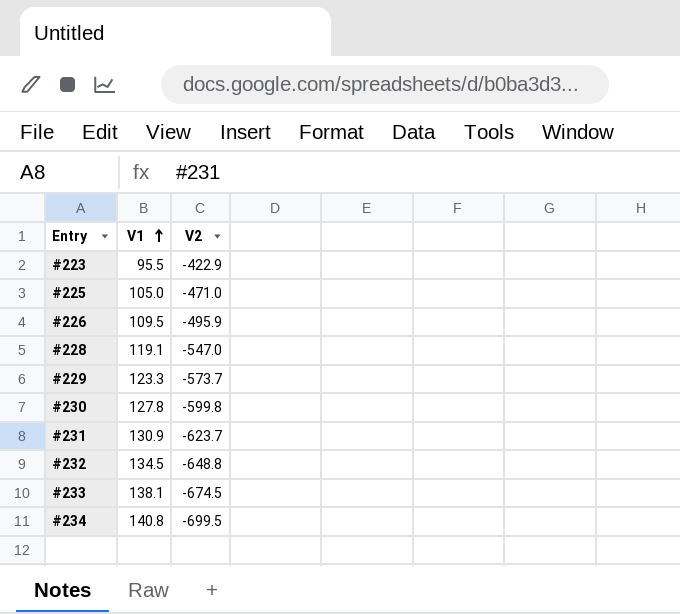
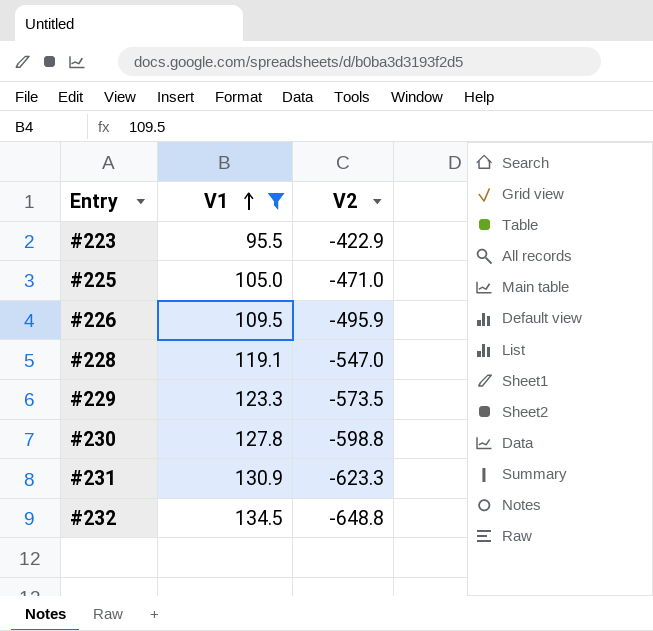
filter: none -> V1 <= 134.5
#229 | V2: -573.7 -> -573.5
#230 | V2: -599.8 -> -598.8
#231 | V2: -623.7 -> -623.3

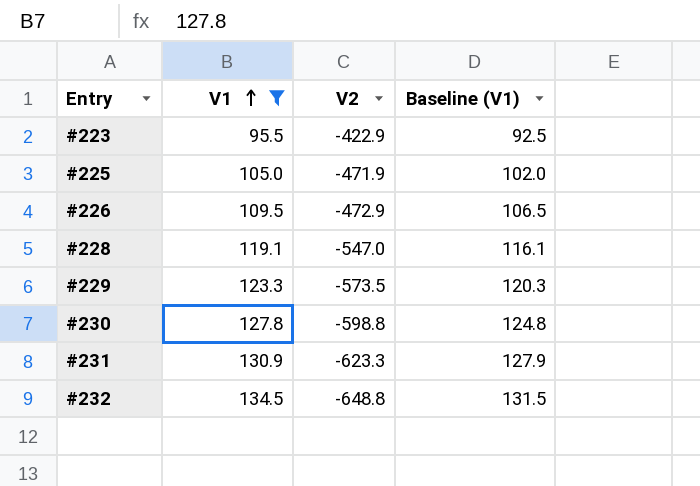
column Baseline (V1) | formula: none -> [V1] - 3
#225 | V2: -471.0 -> -471.9
#226 | V2: -495.9 -> -472.9

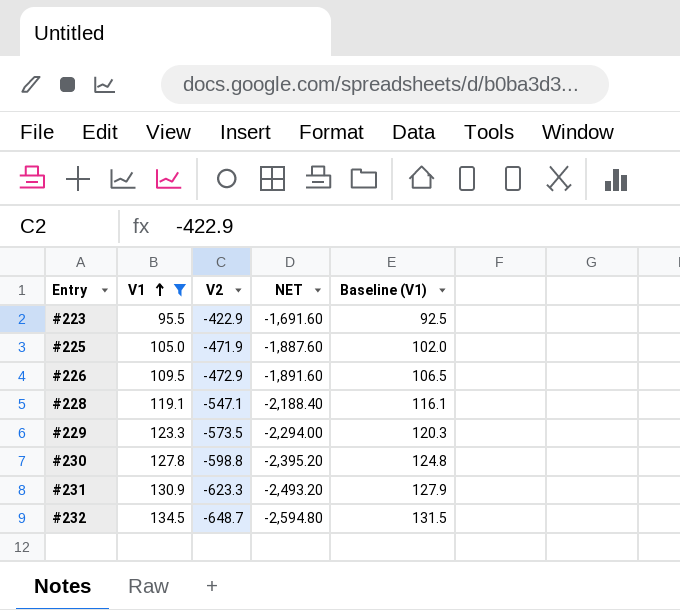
column NET | formula: none -> [V2] * 4
#228 | V2: -547.0 -> -547.1
#232 | V2: -648.8 -> -648.7

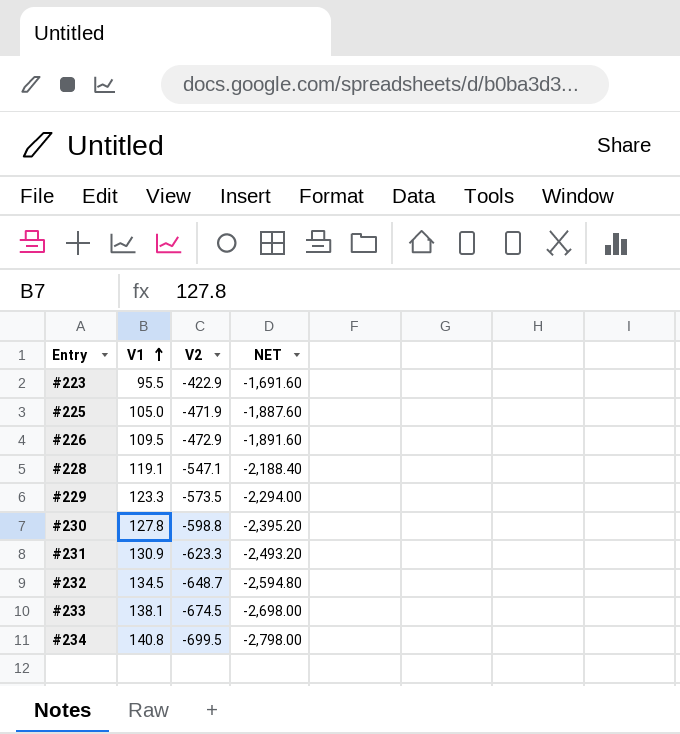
filter: V1 <= 134.5 -> none
column Baseline (V1) | formula: [V1] - 3 -> none

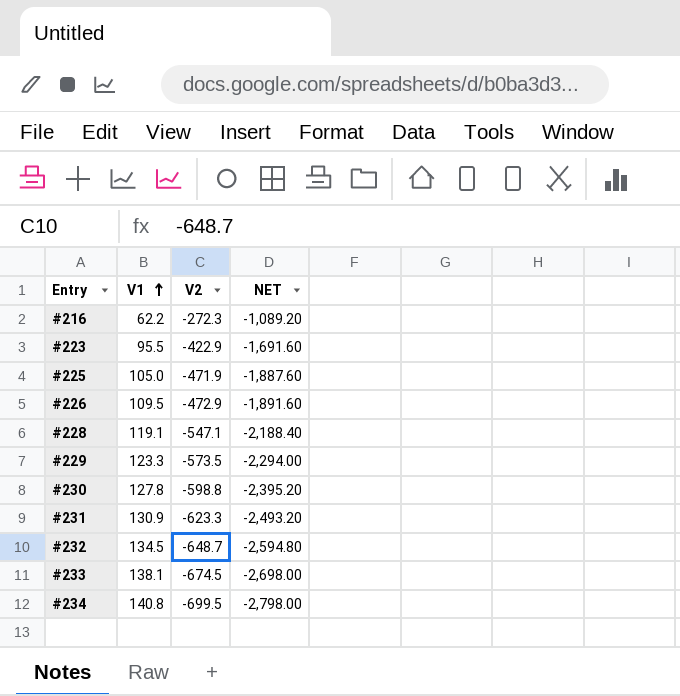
row #216: none -> 62.2 | -272.3 | -1,089.20

